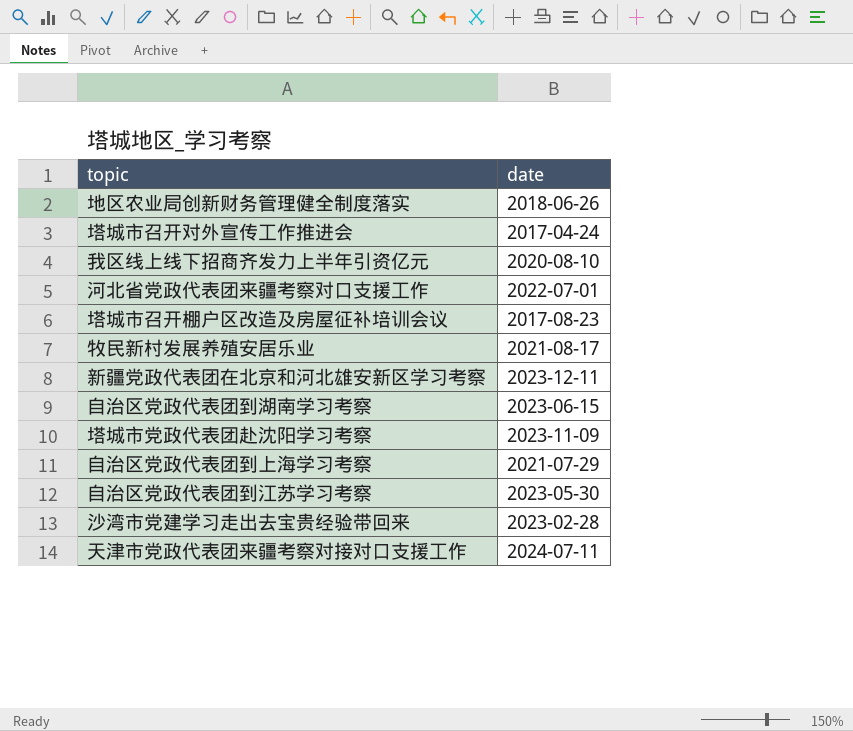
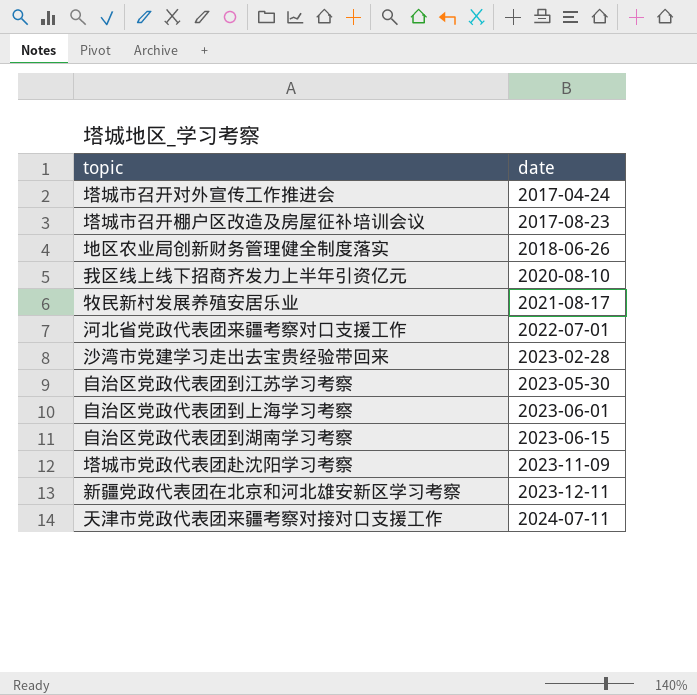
row order: none -> date ascending
自治区党政代表团到上海学习考察 | date: 2021-07-29 -> 2023-06-01

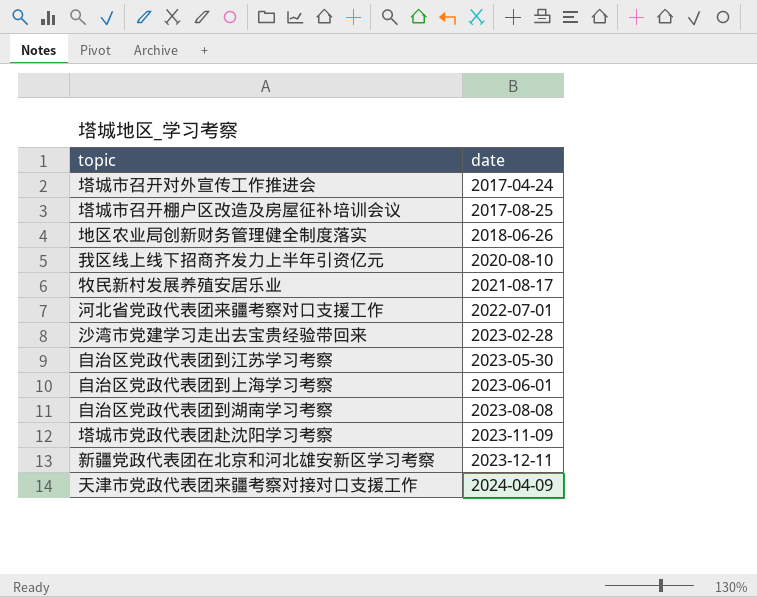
塔城市召开棚户区改造及房屋征补培训会议 | date: 2017-08-23 -> 2017-08-25
自治区党政代表团到湖南学习考察 | date: 2023-06-15 -> 2023-08-08
天津市党政代表团来疆考察对接对口支援工作 | date: 2024-07-11 -> 2024-04-09

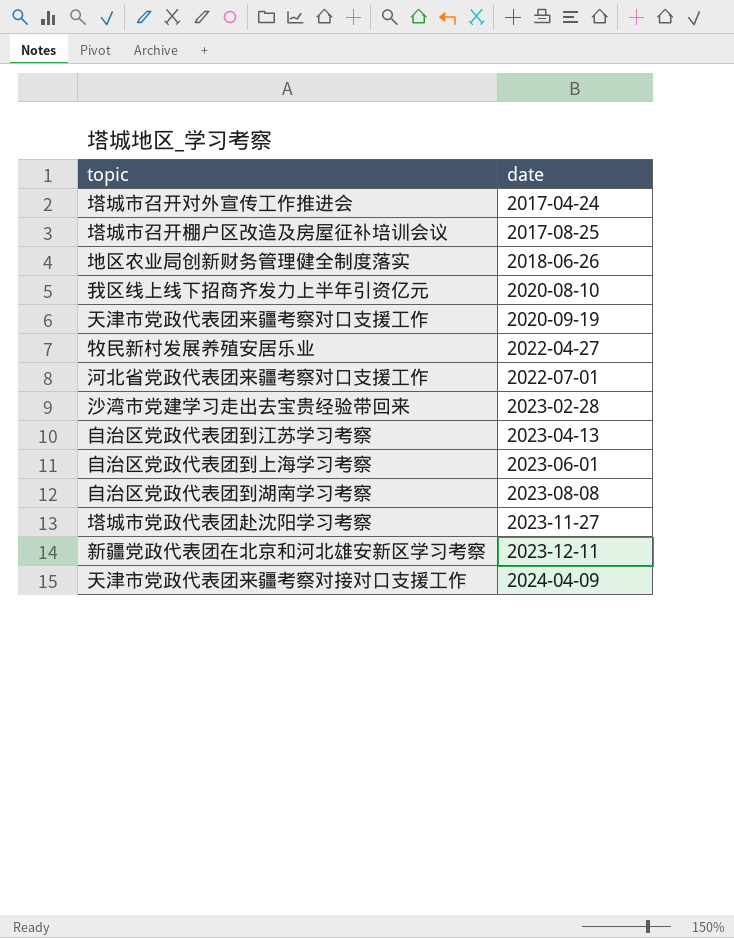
row 天津市党政代表团来疆考察对口支援工作: none -> 2020-09-19
牧民新村发展养殖安居乐业 | date: 2021-08-17 -> 2022-04-27
自治区党政代表团到江苏学习考察 | date: 2023-05-30 -> 2023-04-13
塔城市党政代表团赴沈阳学习考察 | date: 2023-11-09 -> 2023-11-27

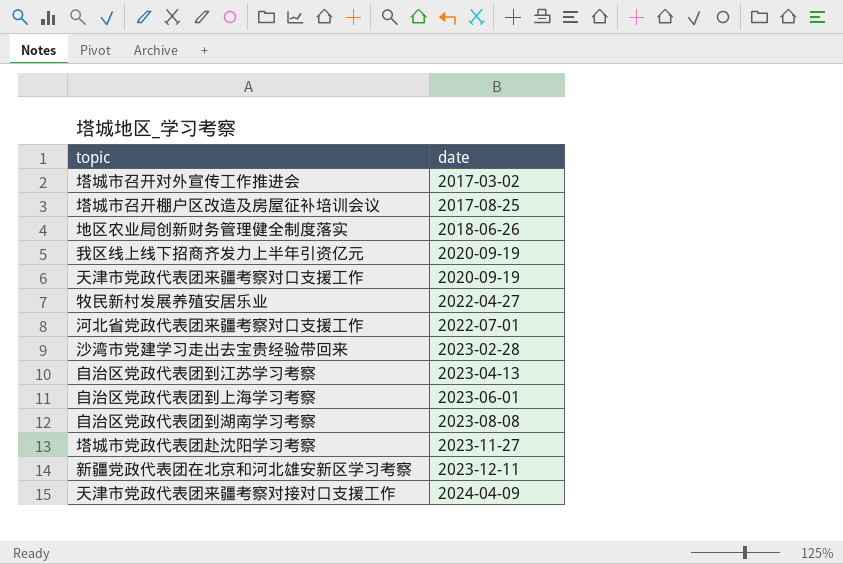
塔城市召开对外宣传工作推进会 | date: 2017-04-24 -> 2017-03-02
我区线上线下招商齐发力上半年引资亿元 | date: 2020-08-10 -> 2020-09-19

